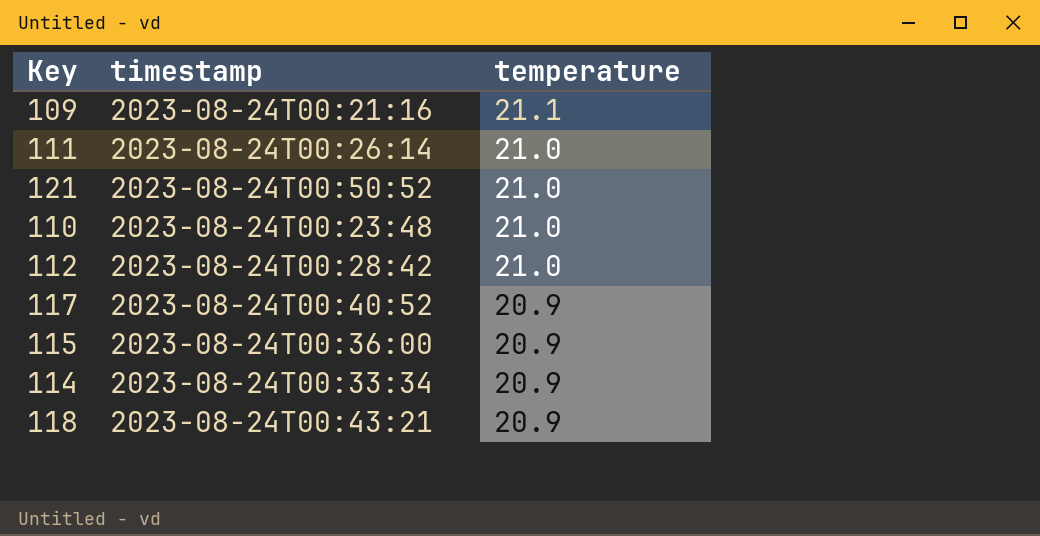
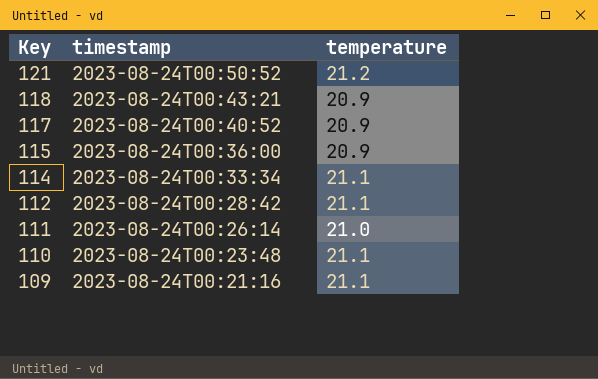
row order: temperature descending -> Key descending
121 | temperature: 21.0 -> 21.2
114 | temperature: 20.9 -> 21.1
112 | temperature: 21.0 -> 21.1
110 | temperature: 21.0 -> 21.1

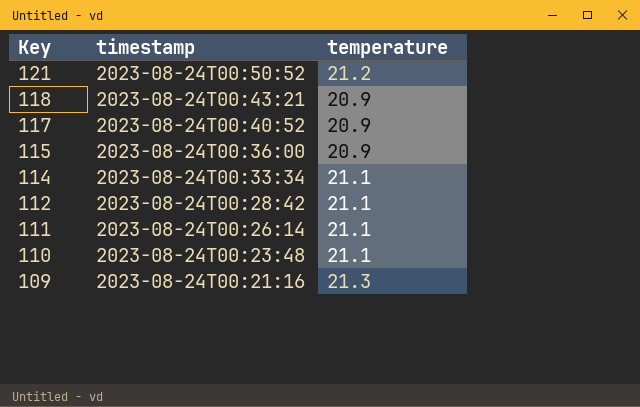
111 | temperature: 21.0 -> 21.1
109 | temperature: 21.1 -> 21.3

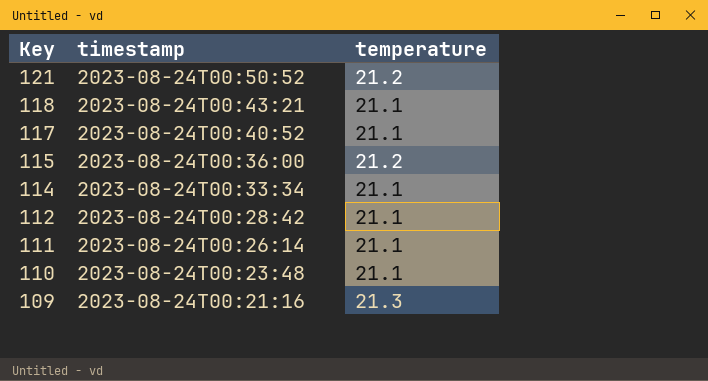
118 | temperature: 20.9 -> 21.1
117 | temperature: 20.9 -> 21.1
115 | temperature: 20.9 -> 21.2

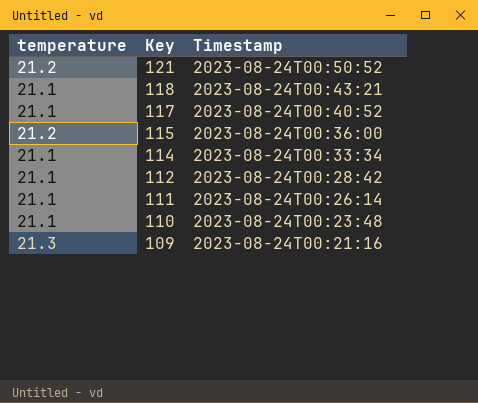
column temperature | position: 3 -> 1
column name: timestamp -> Timestamp

